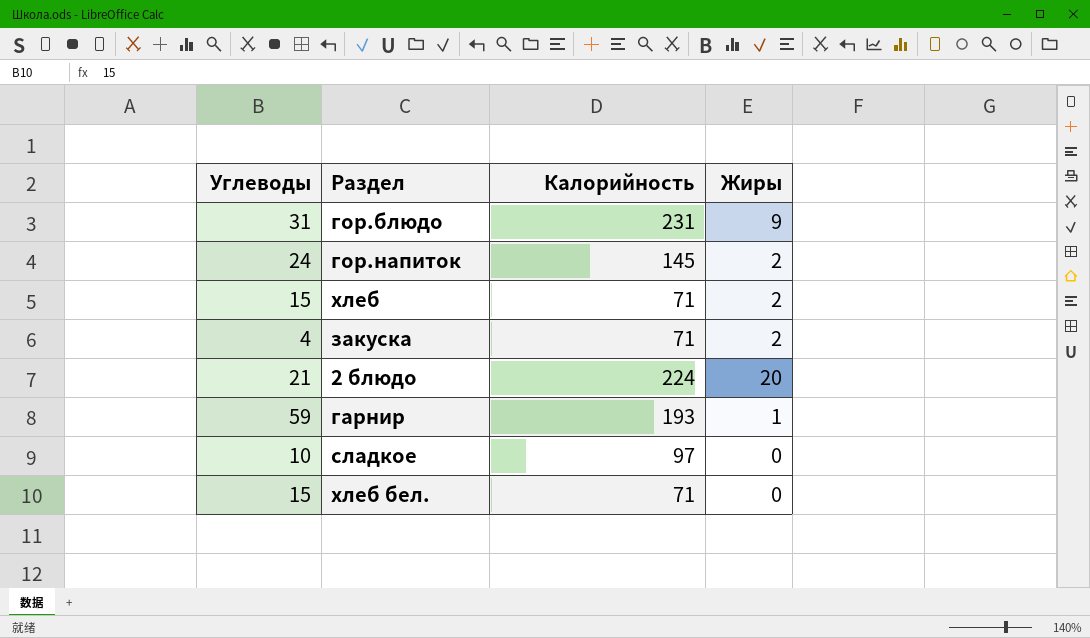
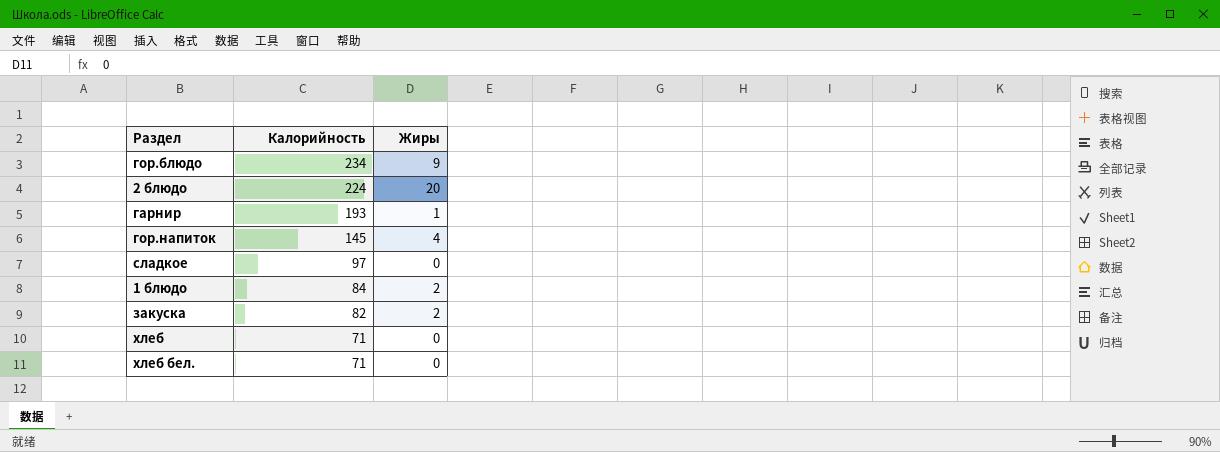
row order: none -> Калорийность descending
column Углеводы | position: 1 -> none
гор.блюдо | Калорийность: 231 -> 234
гор.напиток | Жиры: 2 -> 4
row 1 блюдо: none -> 84 | 2
закуска | Калорийность: 71 -> 82
хлеб | Жиры: 2 -> 0

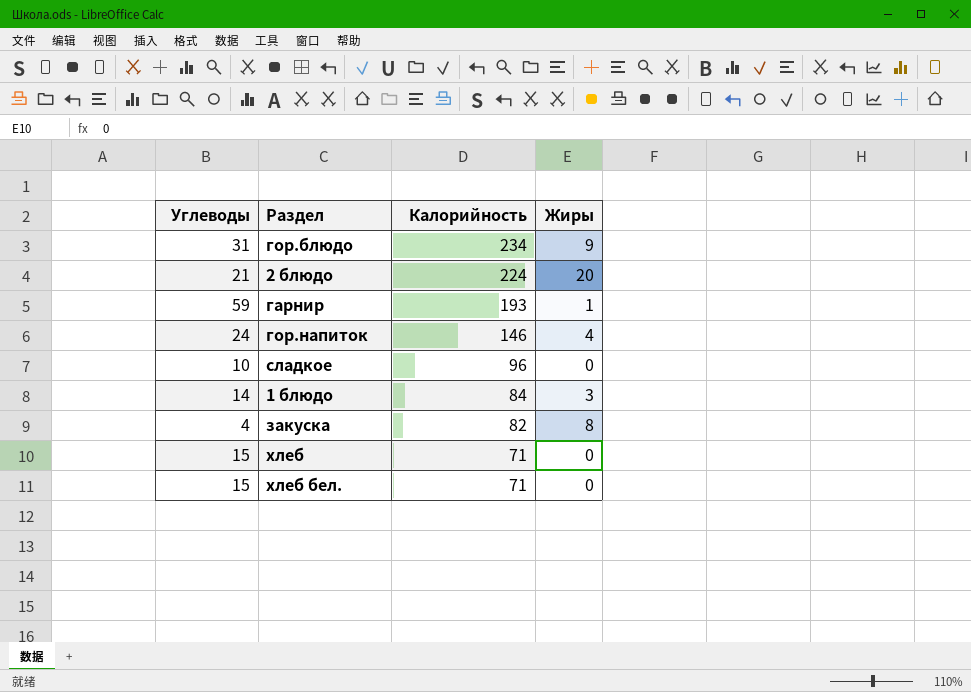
column Углеводы | position: none -> 1
гор.напиток | Калорийность: 145 -> 146
сладкое | Калорийность: 97 -> 96
1 блюдо | Жиры: 2 -> 3
закуска | Жиры: 2 -> 8

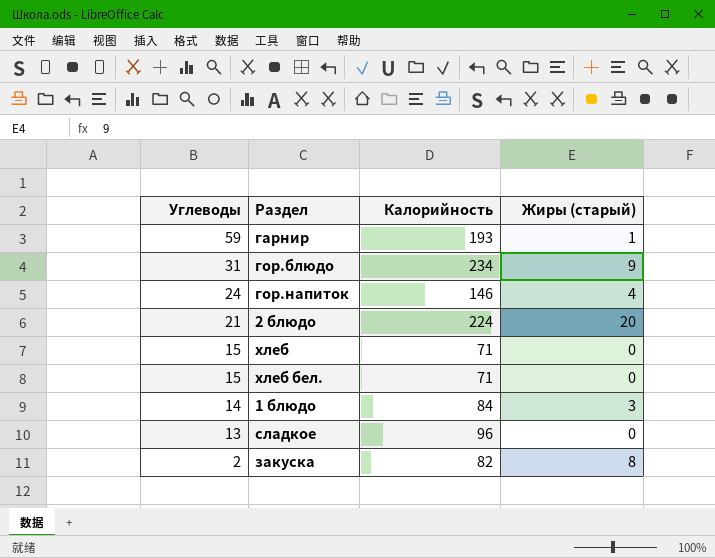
row order: Калорийность descending -> Углеводы descending
column name: Жиры -> Жиры (старый)
сладкое | Углеводы: 10 -> 13
закуска | Углеводы: 4 -> 2

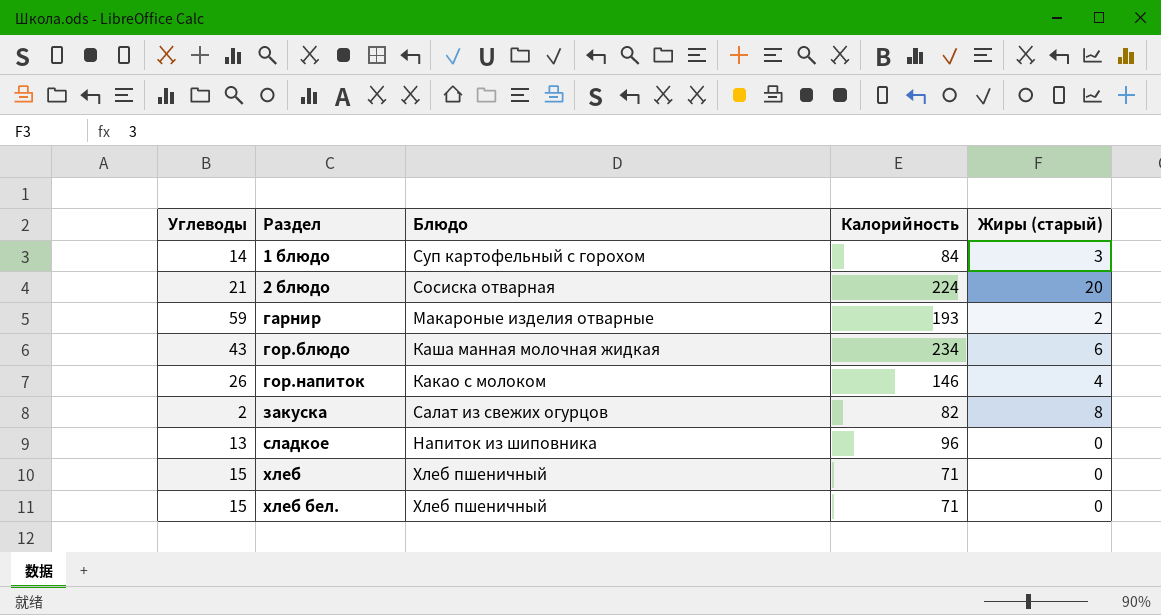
row order: Углеводы descending -> Раздел ascending
column Блюдо | position: none -> 3
гарнир | Жиры (старый): 1 -> 2
гор.блюдо | Углеводы: 31 -> 43
гор.блюдо | Жиры (старый): 9 -> 6
гор.напиток | Углеводы: 24 -> 26

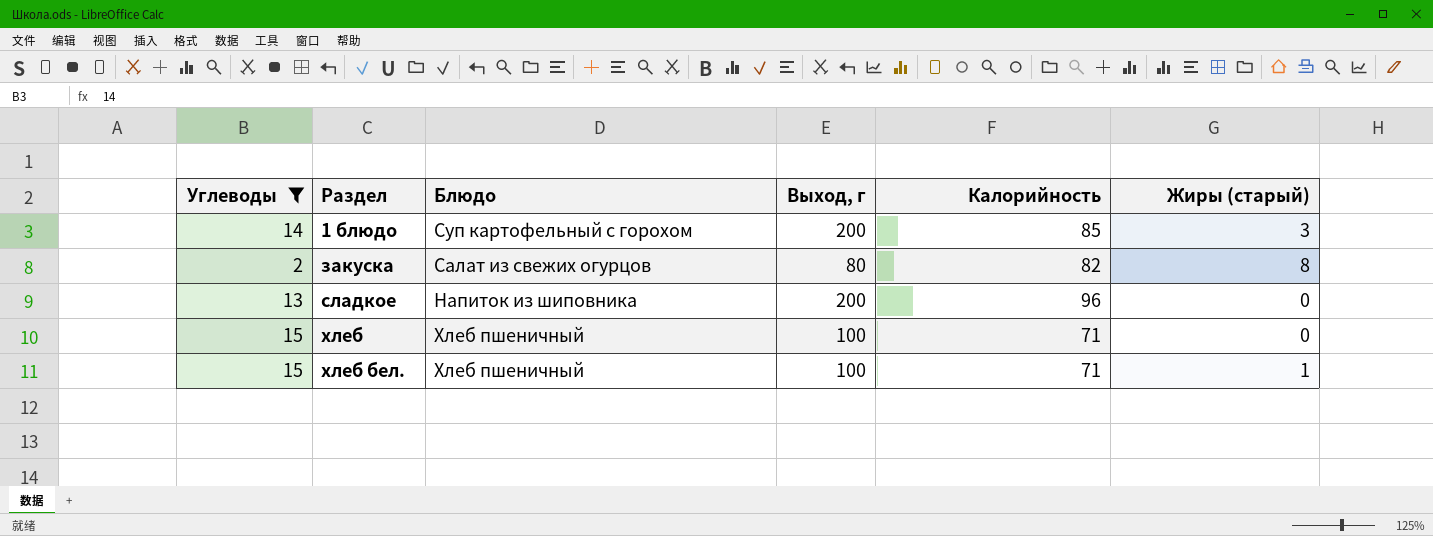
filter: none -> Углеводы <= 15
column Выход, г | position: none -> 4
1 блюдо | Калорийность: 84 -> 85
хлеб бел. | Жиры (старый): 0 -> 1

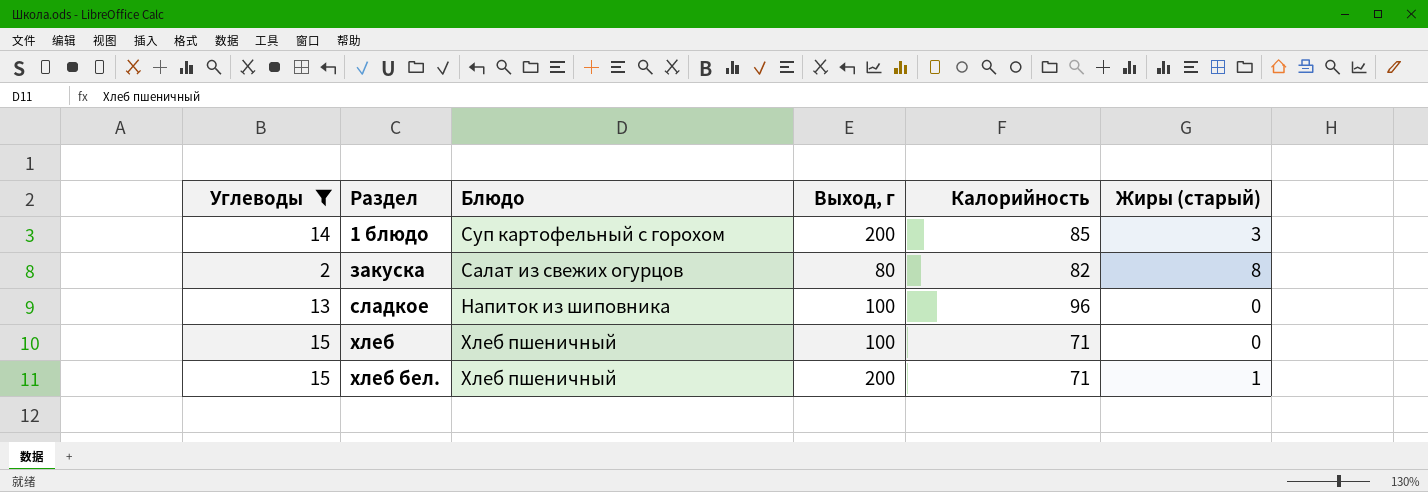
сладкое | Выход, г: 200 -> 100
хлеб бел. | Выход, г: 100 -> 200

